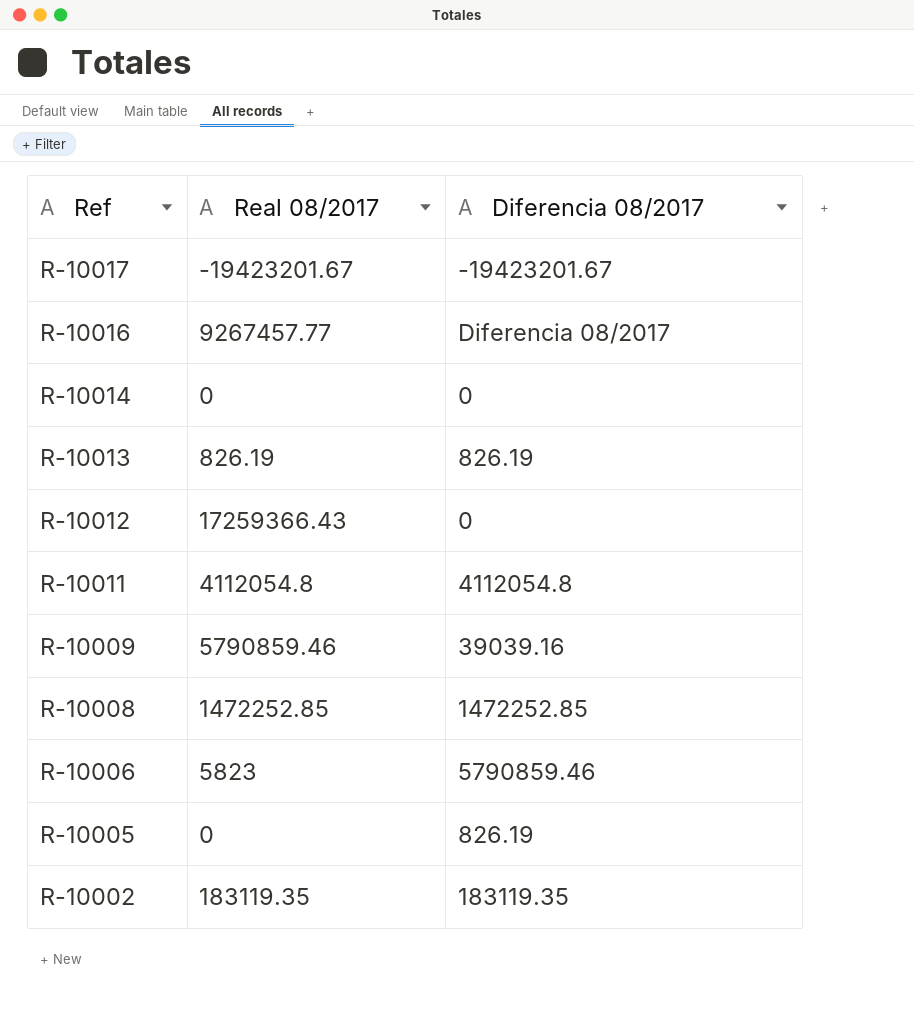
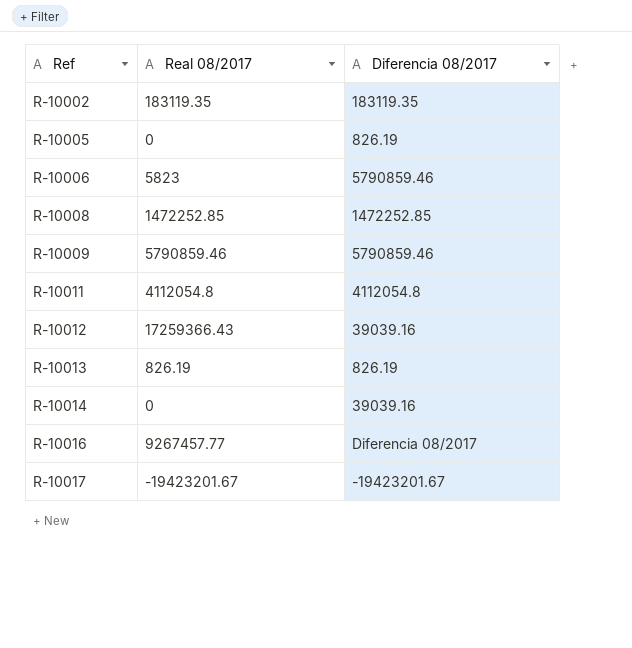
row order: Ref descending -> Ref ascending
R-10009 | Diferencia 08/2017: 39039.16 -> 5790859.46
R-10012 | Diferencia 08/2017: 0 -> 39039.16
R-10014 | Diferencia 08/2017: 0 -> 39039.16

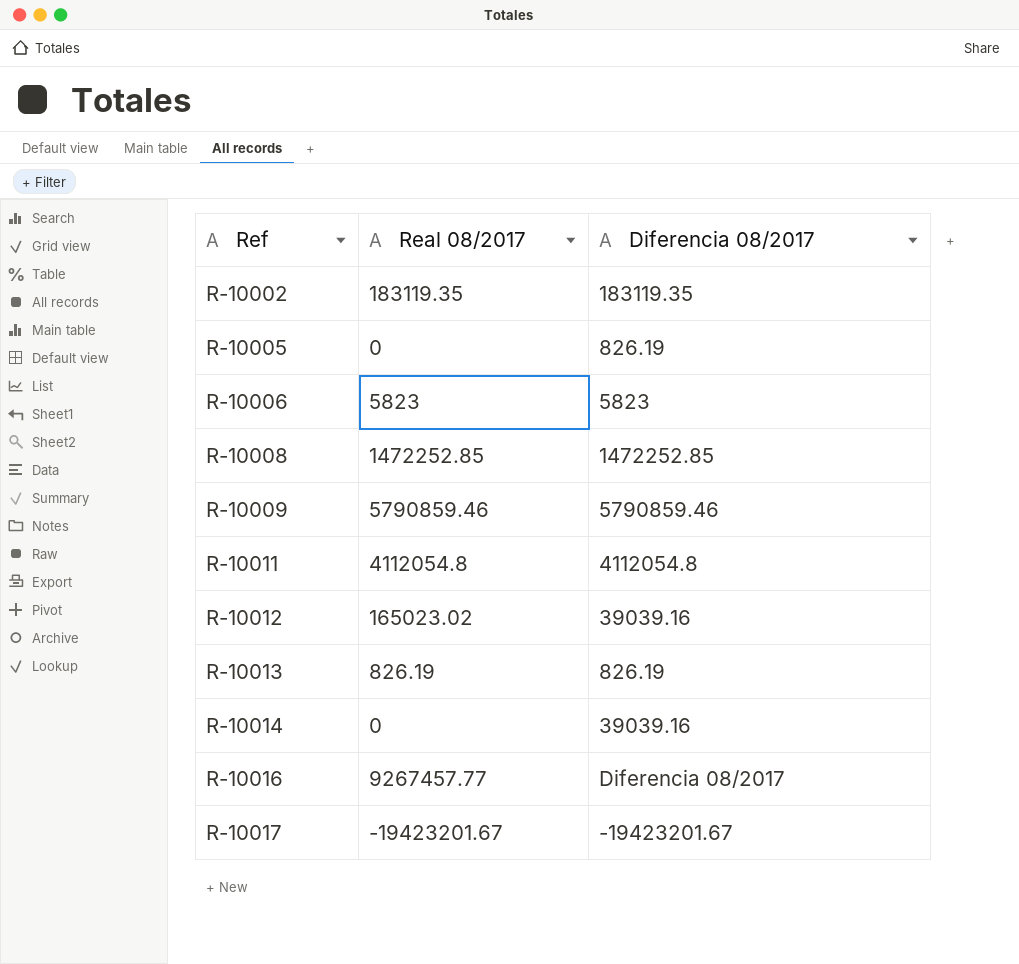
R-10006 | Diferencia 08/2017: 5790859.46 -> 5823
R-10012 | Real 08/2017: 17259366.43 -> 165023.02

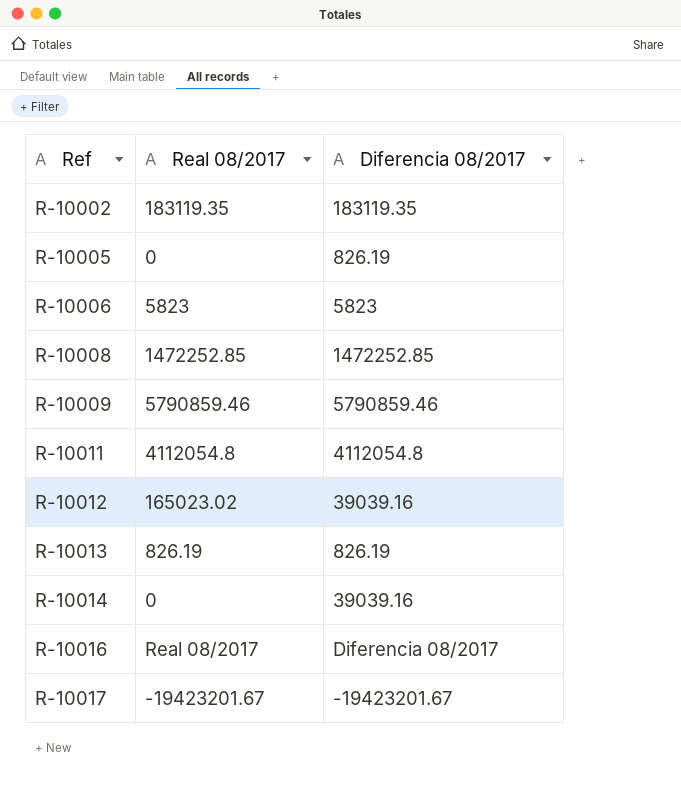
R-10016 | Real 08/2017: 9267457.77 -> Real 08/2017

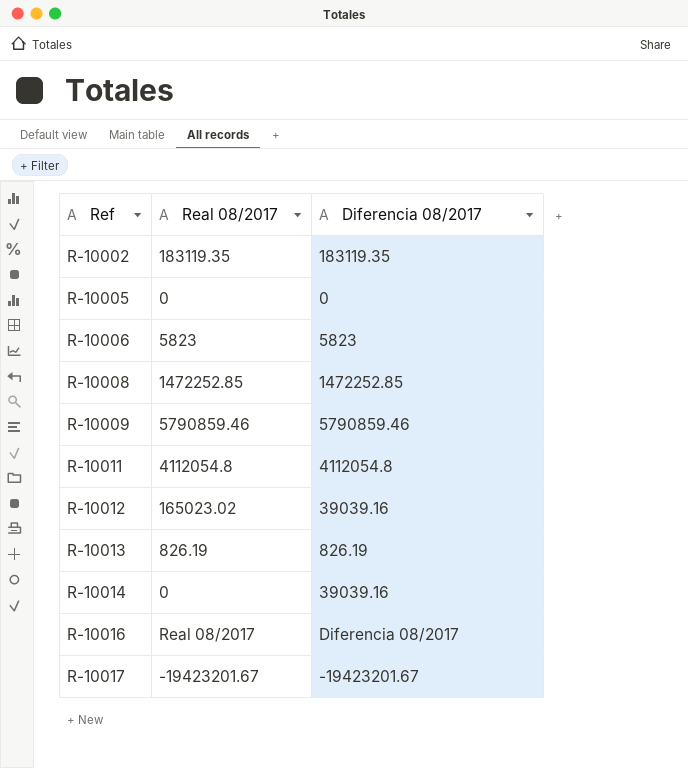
R-10005 | Diferencia 08/2017: 826.19 -> 0

